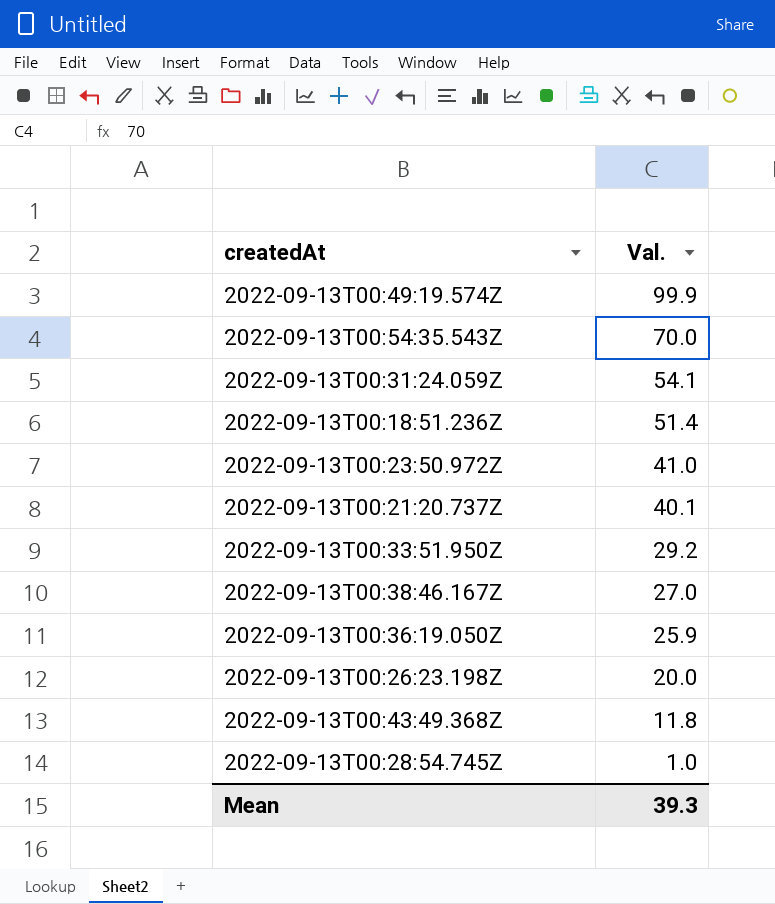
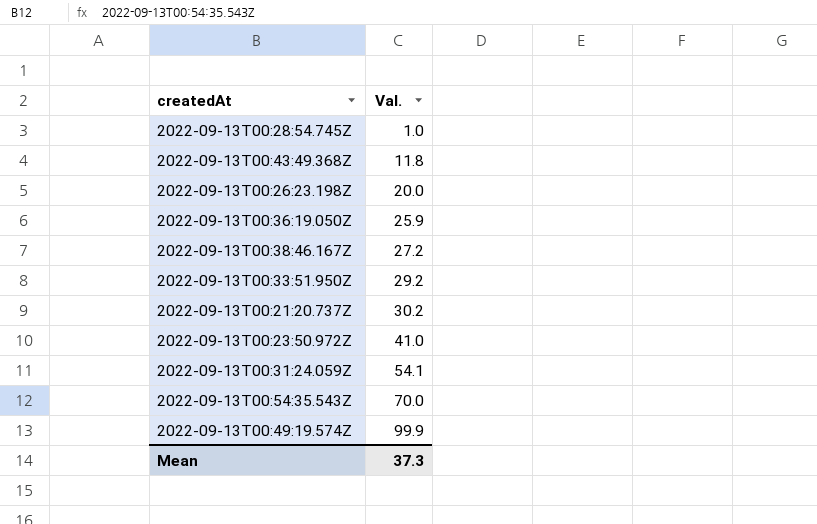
row order: Val. descending -> Val. ascending
row 2022-09-13T00:18:51.236Z: 51.4 -> none
2022-09-13T00:38:46.167Z | Val.: 27.0 -> 27.2
2022-09-13T00:21:20.737Z | Val.: 40.1 -> 30.2
Mean | Val.: 39.3 -> 37.3

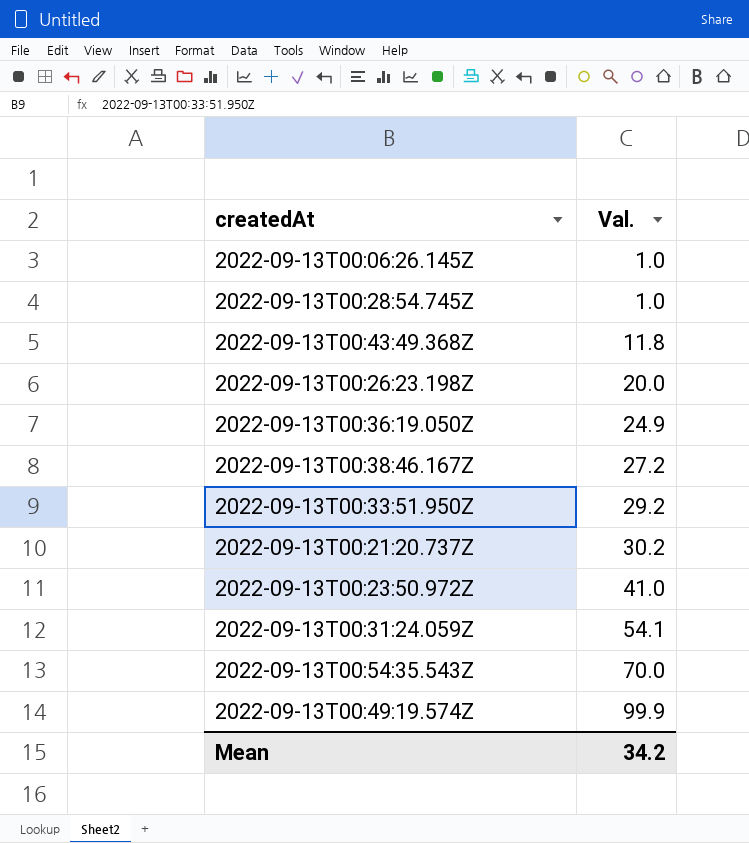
row 2022-09-13T00:06:26.145Z: none -> 1.0
2022-09-13T00:36:19.050Z | Val.: 25.9 -> 24.9
Mean | Val.: 37.3 -> 34.2

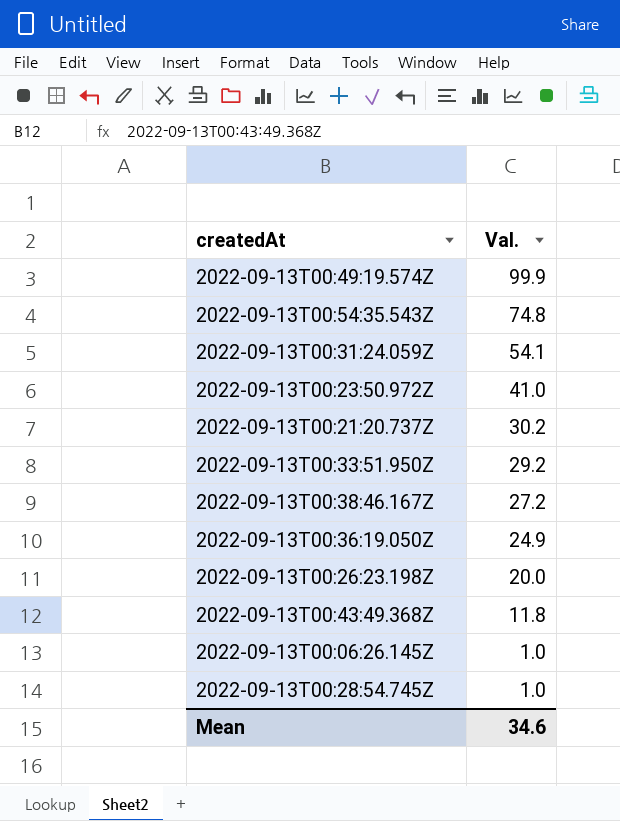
row order: Val. ascending -> Val. descending
2022-09-13T00:54:35.543Z | Val.: 70.0 -> 74.8
Mean | Val.: 34.2 -> 34.6

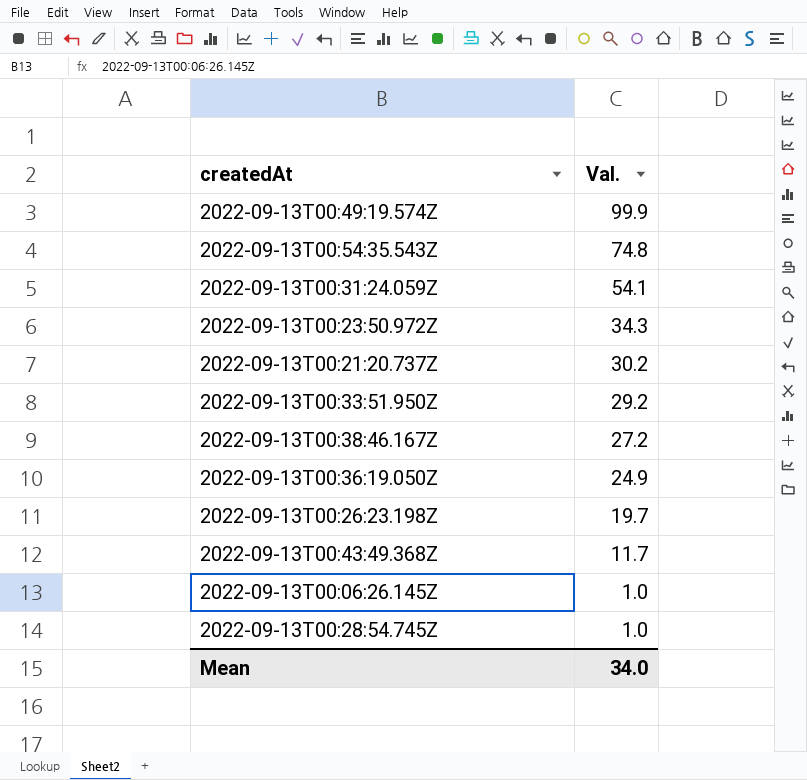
2022-09-13T00:23:50.972Z | Val.: 41.0 -> 34.3
2022-09-13T00:26:23.198Z | Val.: 20.0 -> 19.7
2022-09-13T00:43:49.368Z | Val.: 11.8 -> 11.7
Mean | Val.: 34.6 -> 34.0

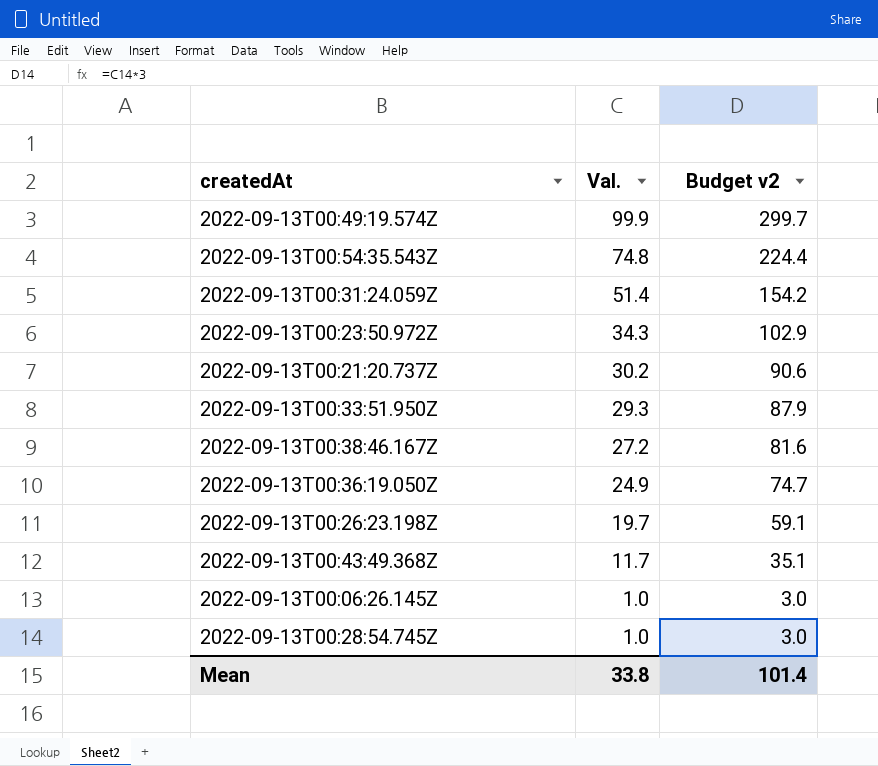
column Budget v2 | formula: none -> [Val.] * 3
2022-09-13T00:31:24.059Z | Val.: 54.1 -> 51.4
2022-09-13T00:33:51.950Z | Val.: 29.2 -> 29.3
Mean | Val.: 34.0 -> 33.8

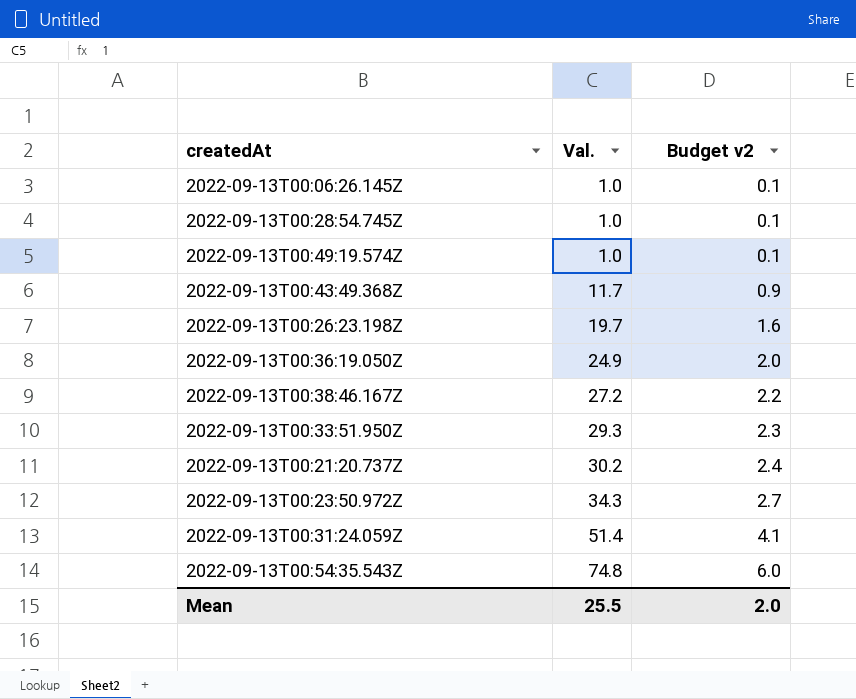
row order: Val. descending -> Val. ascending
column Budget v2 | formula: [Val.] * 3 -> [Val.] * 0.08
2022-09-13T00:49:19.574Z | Val.: 99.9 -> 1.0
Mean | Val.: 33.8 -> 25.5
Mean | Budget v2: 101.4 -> 2.0

